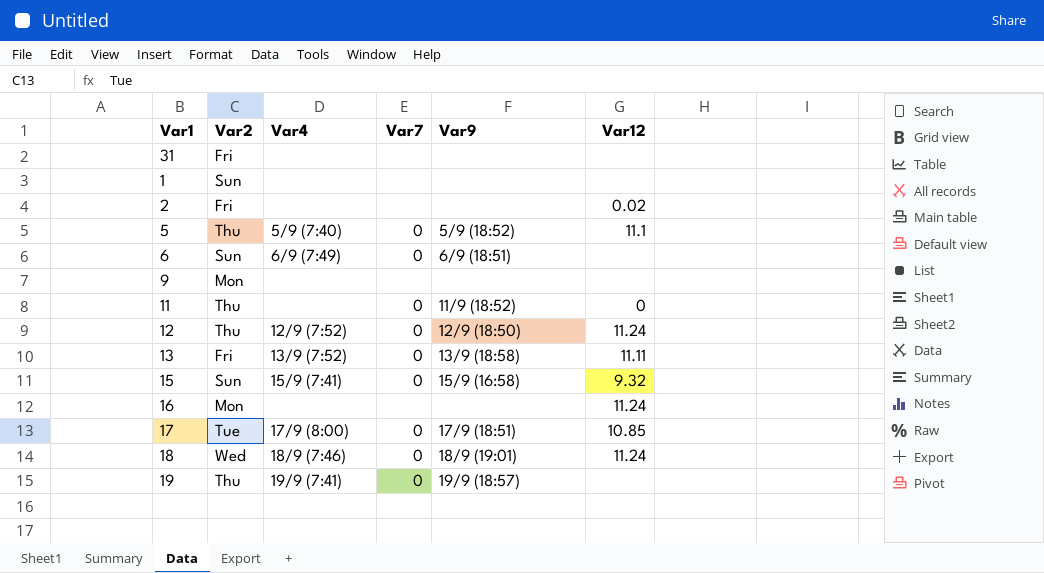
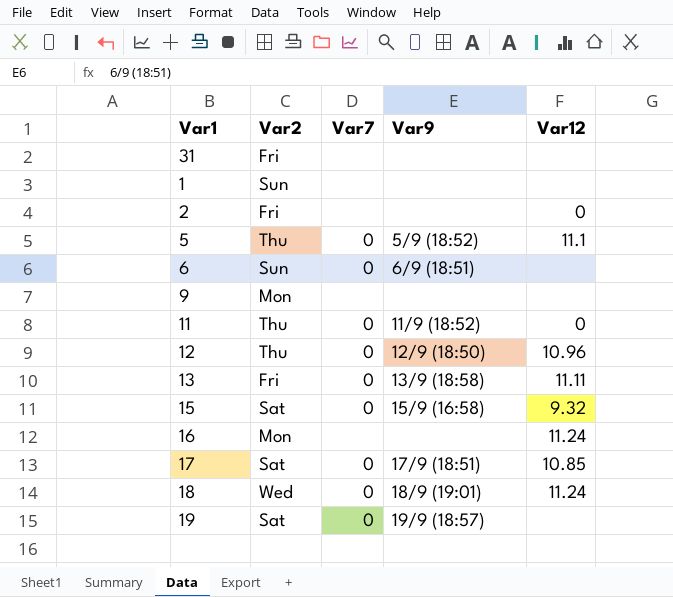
column Var4 | position: 3 -> none
2 | Var12: 0.02 -> 0
12 | Var12: 11.24 -> 10.96
15 | Var2: Sun -> Sat
17 | Var2: Tue -> Sat
19 | Var2: Thu -> Sat

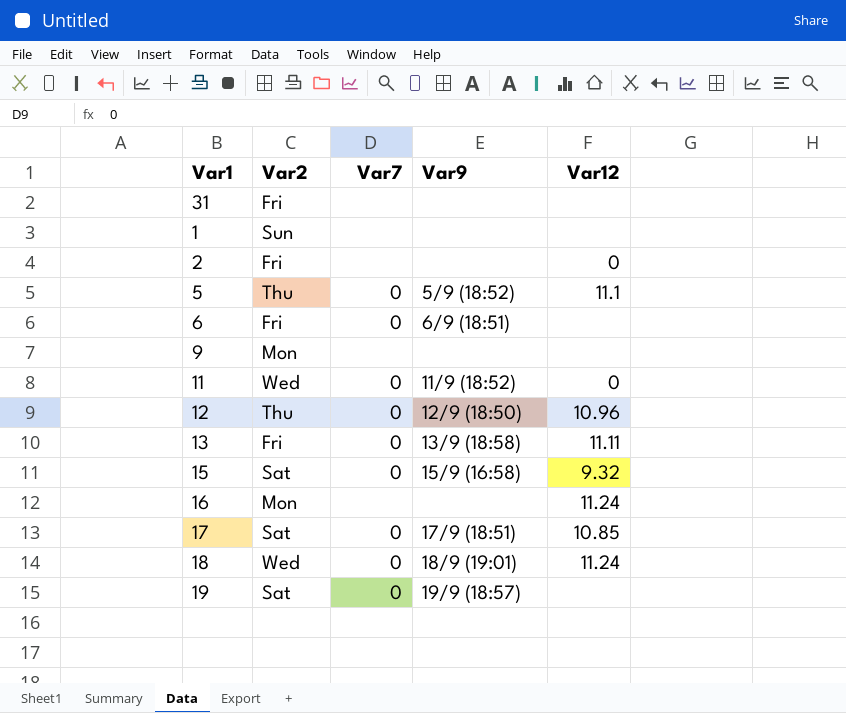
6 | Var2: Sun -> Fri
11 | Var2: Thu -> Wed

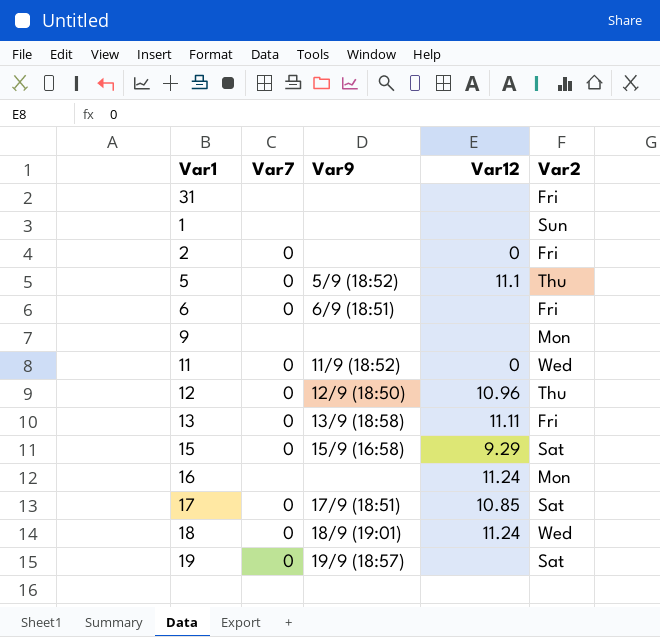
column Var2 | position: 2 -> 5
2 | Var7: none -> 0
15 | Var12: 9.32 -> 9.29

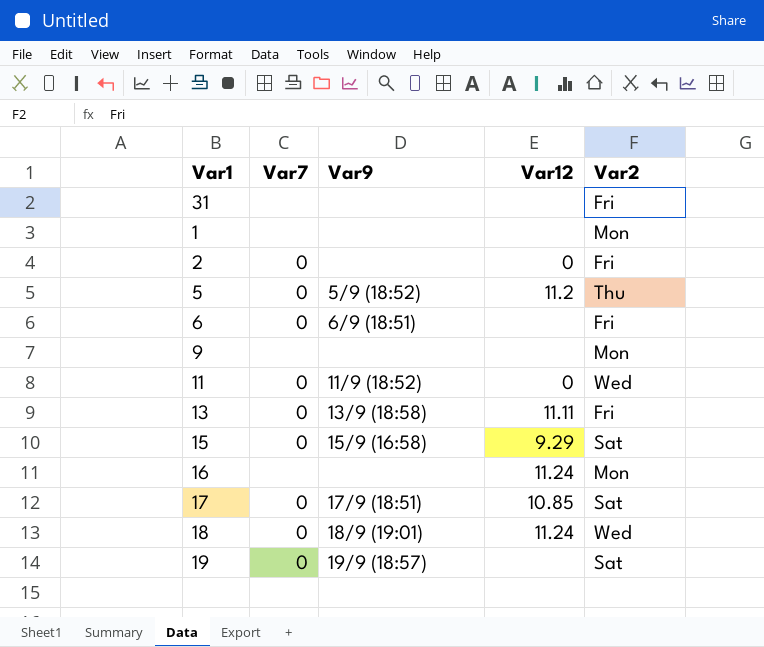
row 12: 0 | 12/9 (18:50) | 10.96 | Thu -> none
1 | Var2: Sun -> Mon
5 | Var12: 11.1 -> 11.2

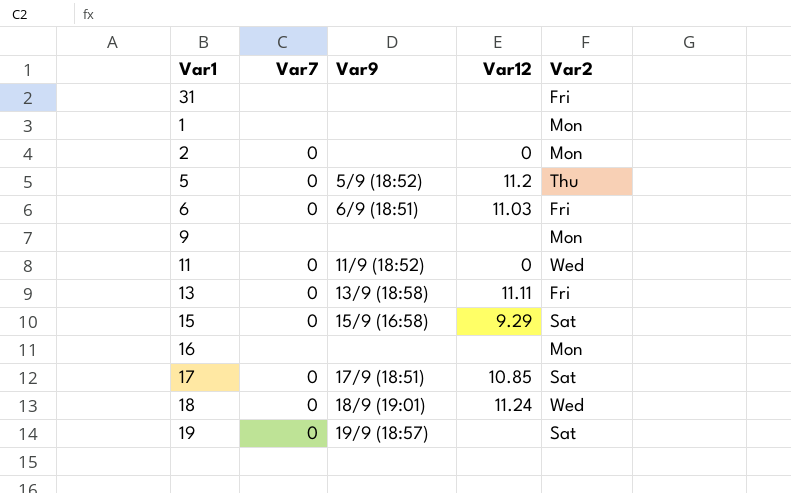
2 | Var2: Fri -> Mon
6 | Var12: none -> 11.03
16 | Var12: 11.24 -> none

